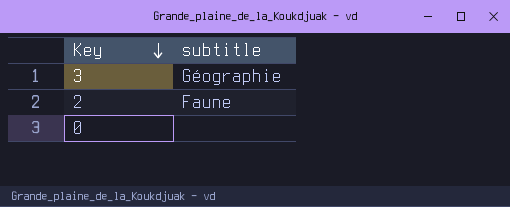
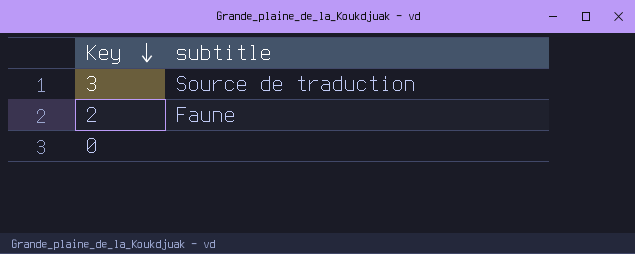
3 | subtitle: Géographie -> Source de traduction

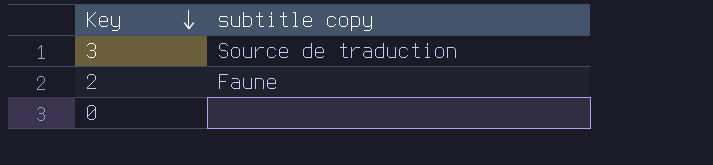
column name: subtitle -> subtitle copy

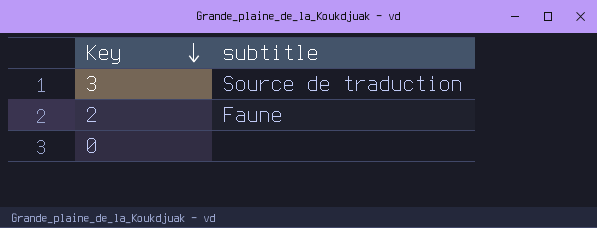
column name: subtitle copy -> subtitle

